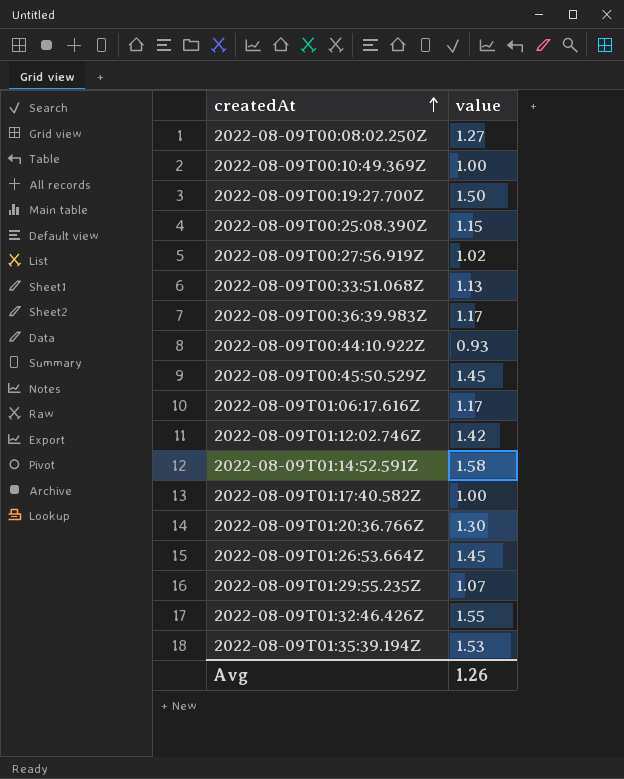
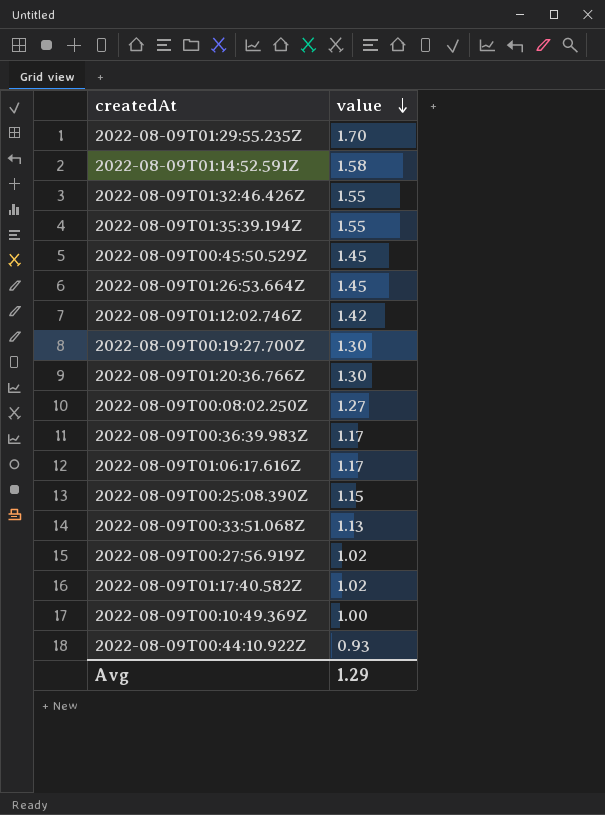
row order: createdAt ascending -> value descending
2022-08-09T01:29:55.235Z | value: 1.07 -> 1.70
2022-08-09T01:35:39.194Z | value: 1.53 -> 1.55
2022-08-09T00:19:27.700Z | value: 1.50 -> 1.30
2022-08-09T01:17:40.582Z | value: 1.00 -> 1.02
Avg | value: 1.26 -> 1.29

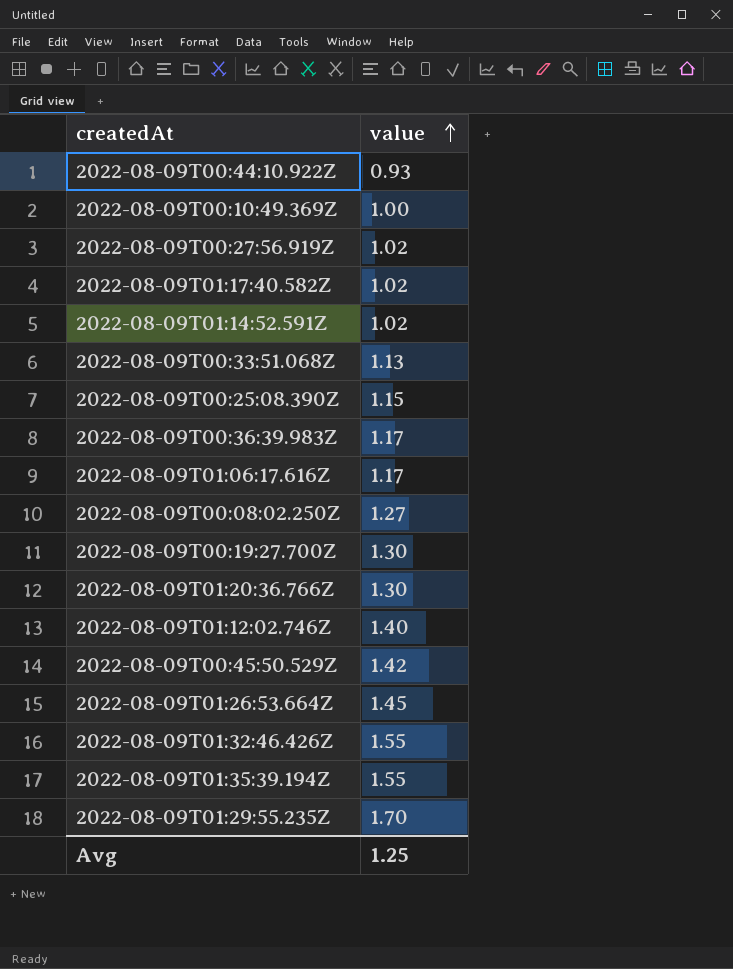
row order: value descending -> value ascending
2022-08-09T01:14:52.591Z | value: 1.58 -> 1.02
2022-08-09T01:12:02.746Z | value: 1.42 -> 1.40
2022-08-09T00:45:50.529Z | value: 1.45 -> 1.42
Avg | value: 1.29 -> 1.25

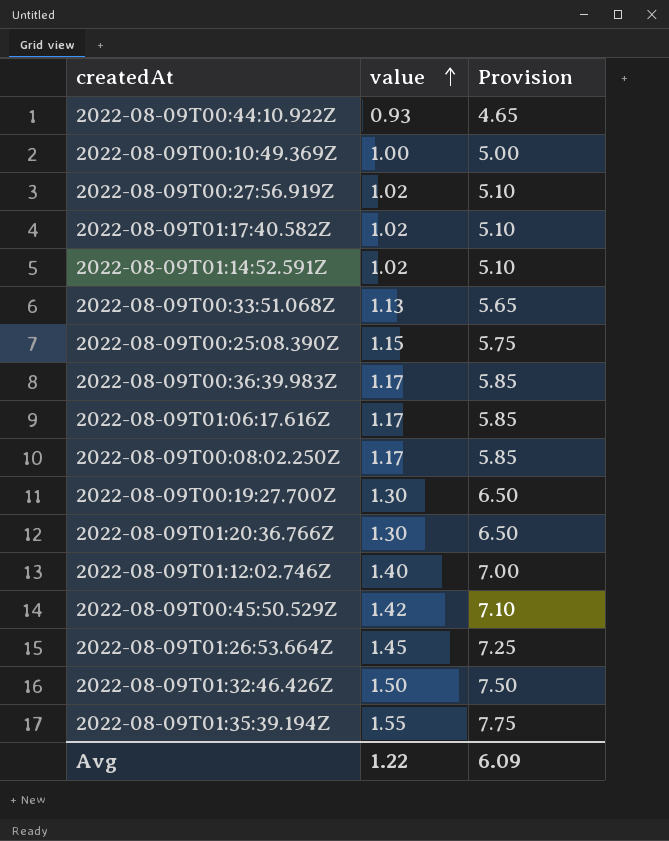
column Provision | formula: none -> [value] * 5
row 2022-08-09T01:29:55.235Z: 1.70 -> none
2022-08-09T00:08:02.250Z | value: 1.27 -> 1.17
2022-08-09T01:32:46.426Z | value: 1.55 -> 1.50
Avg | value: 1.25 -> 1.22

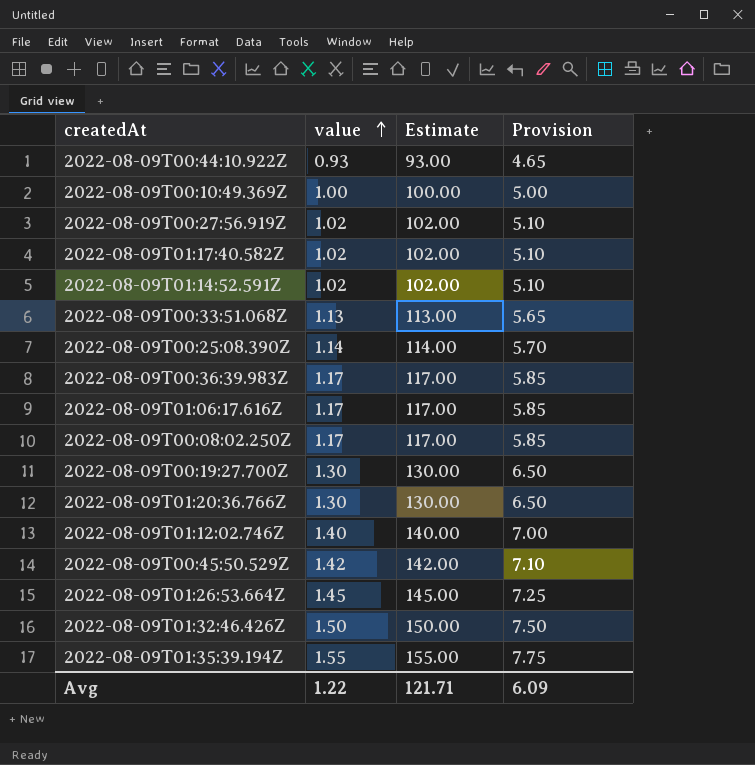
column Estimate | formula: none -> [value] * 100
2022-08-09T00:25:08.390Z | value: 1.15 -> 1.14
2022-08-09T00:25:08.390Z | Provision: 5.75 -> 5.70

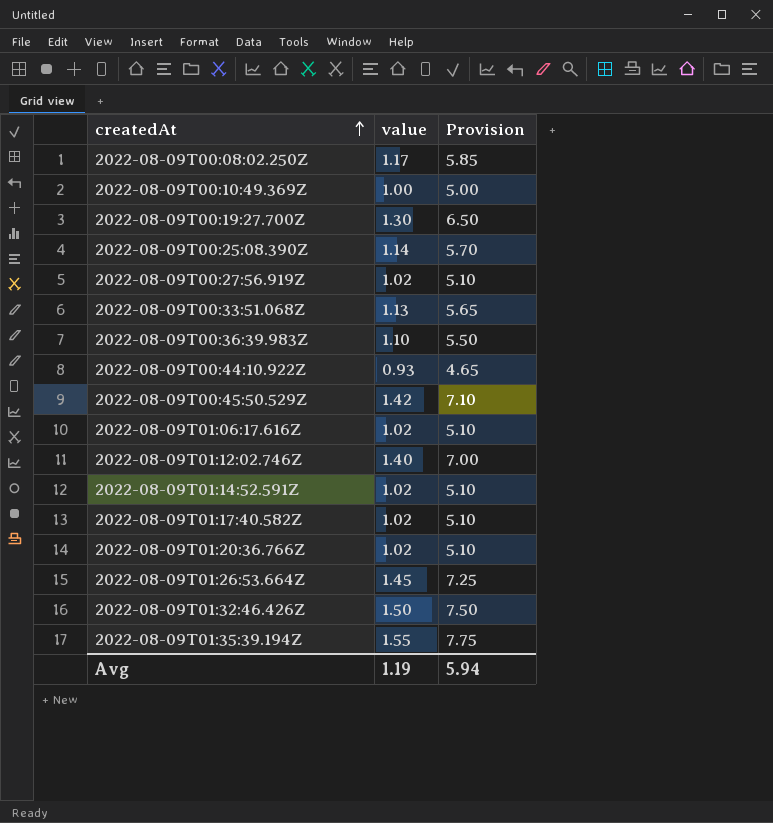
row order: value ascending -> createdAt ascending
column Estimate | formula: [value] * 100 -> none
2022-08-09T00:36:39.983Z | value: 1.17 -> 1.10
2022-08-09T00:36:39.983Z | Provision: 5.85 -> 5.50
2022-08-09T01:06:17.616Z | value: 1.17 -> 1.02
2022-08-09T01:06:17.616Z | Provision: 5.85 -> 5.10
2022-08-09T01:20:36.766Z | value: 1.30 -> 1.02
2022-08-09T01:20:36.766Z | Provision: 6.50 -> 5.10
Avg | value: 1.22 -> 1.19
Avg | Provision: 6.09 -> 5.94

